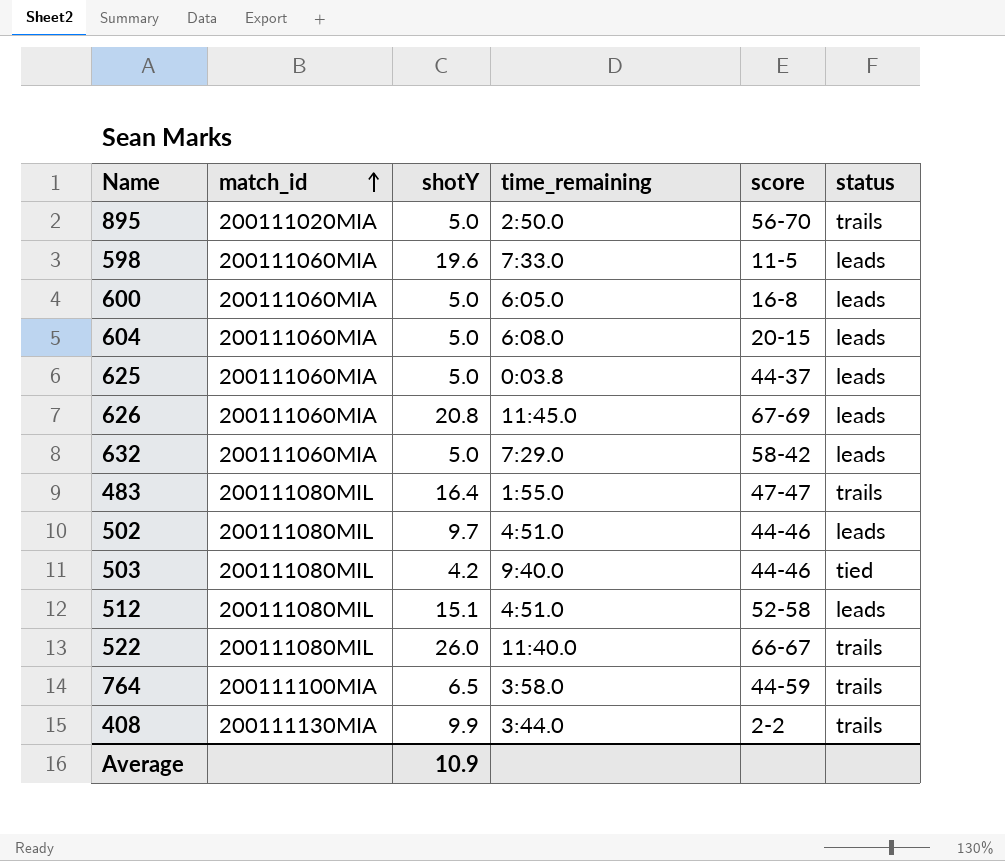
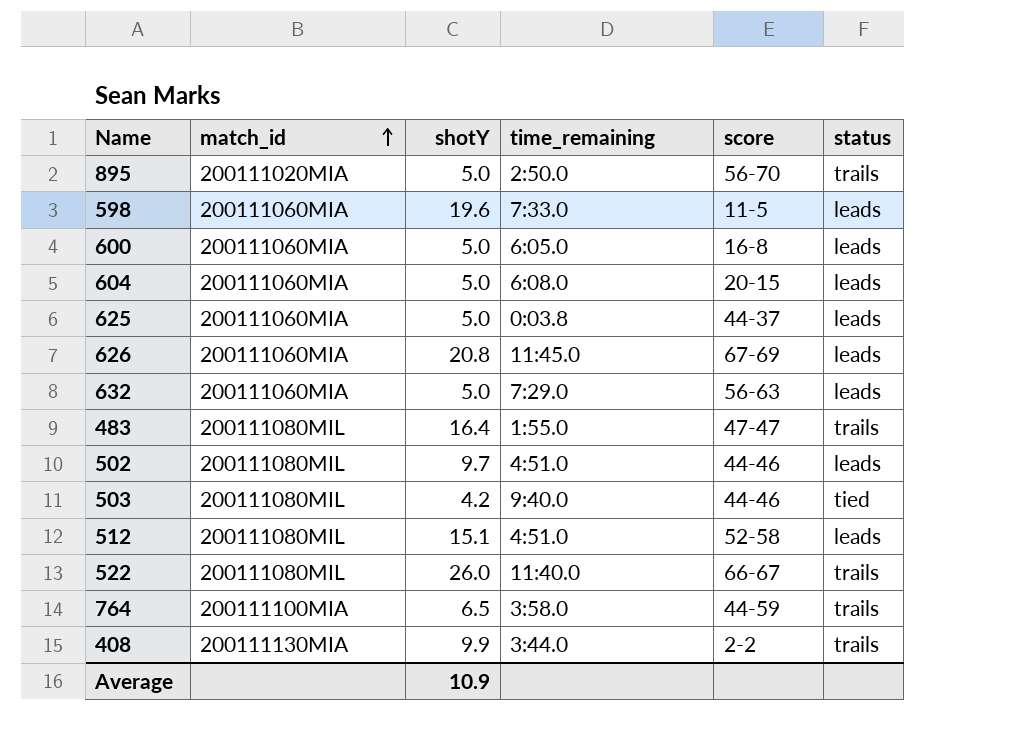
632 | score: 58-42 -> 56-63

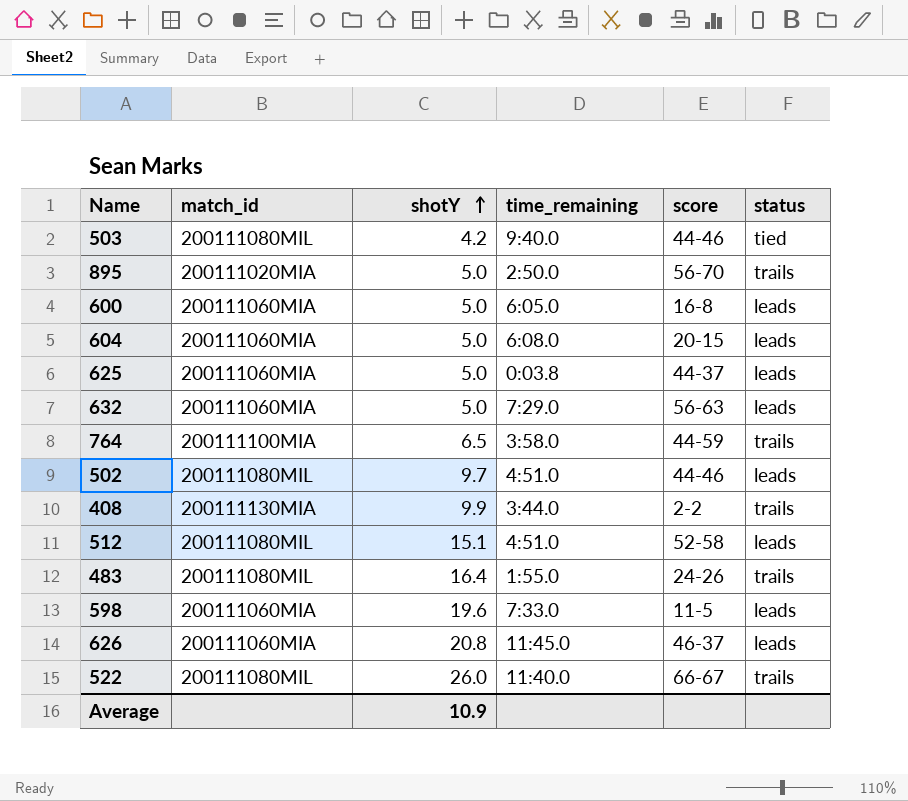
row order: match_id ascending -> shotY ascending
483 | score: 47-47 -> 24-26
626 | score: 67-69 -> 46-37

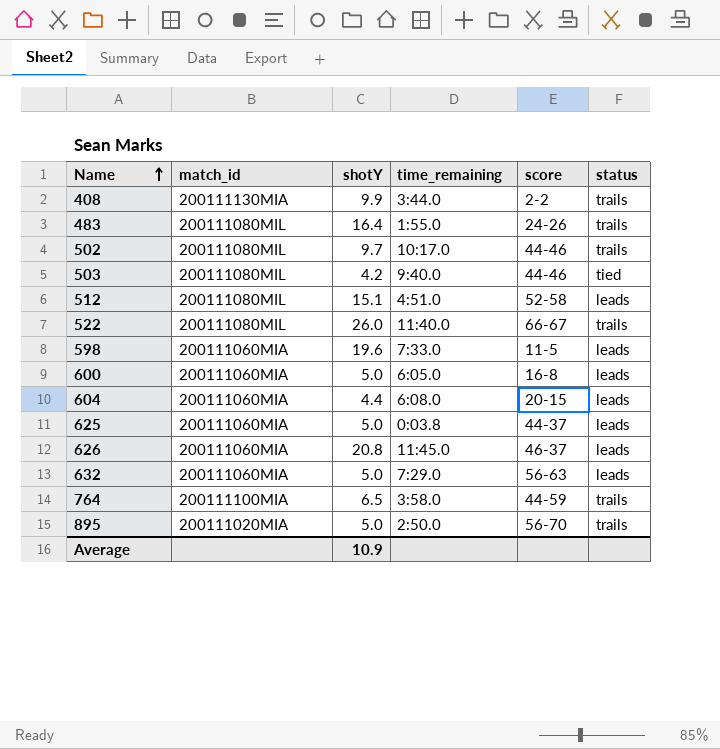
row order: shotY ascending -> Name ascending
502 | time_remaining: 4:51.0 -> 10:17.0
502 | status: leads -> trails
604 | shotY: 5.0 -> 4.4

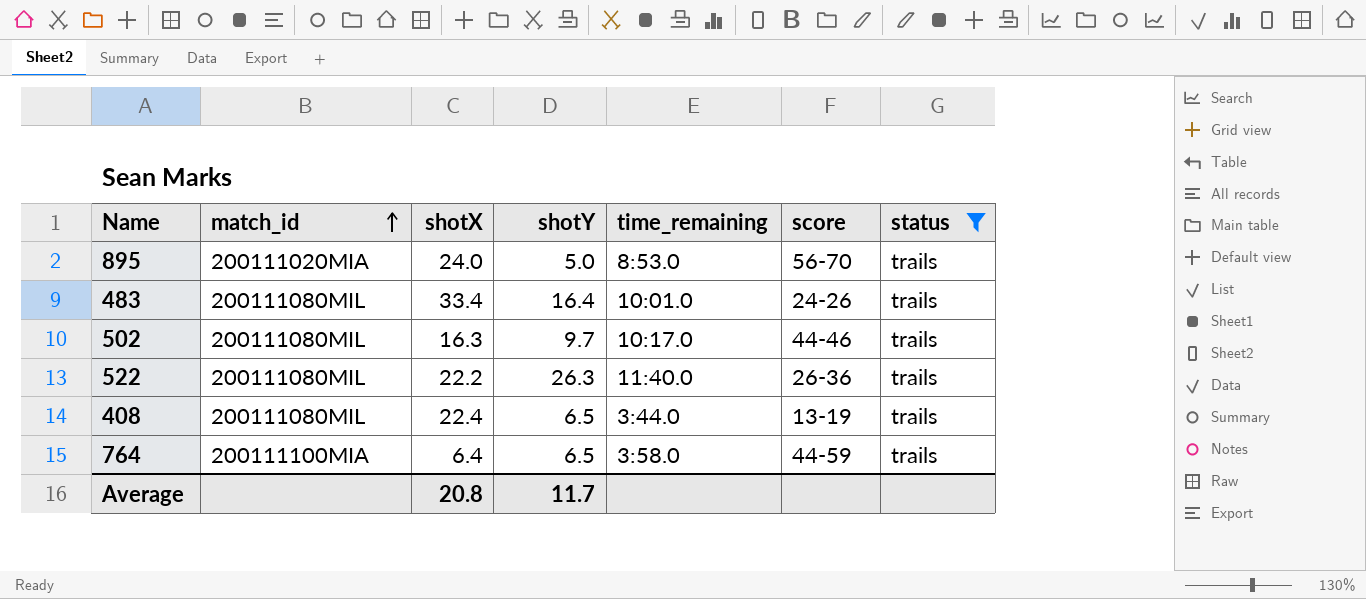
filter: none -> status = trails
row order: Name ascending -> match_id ascending
column shotX | position: none -> 3
895 | time_remaining: 2:50.0 -> 8:53.0
483 | time_remaining: 1:55.0 -> 10:01.0
522 | shotY: 26.0 -> 26.3
522 | score: 66-67 -> 26-36
408 | match_id: 200111130MIA -> 200111080MIL
408 | shotY: 9.9 -> 6.5
408 | score: 2-2 -> 13-19
Average | shotY: 10.9 -> 11.7

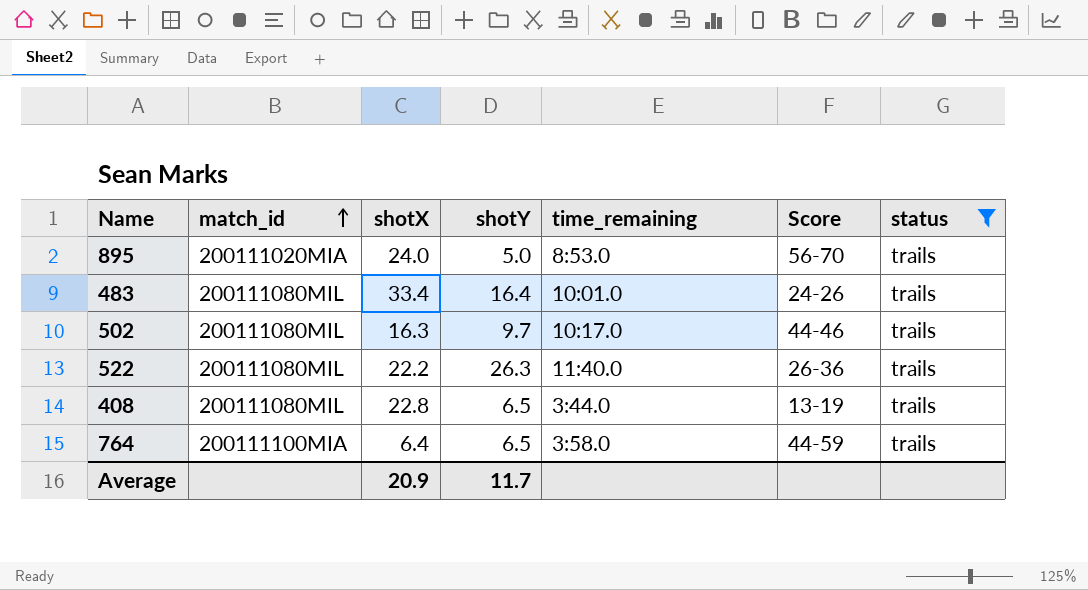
column name: score -> Score
408 | shotX: 22.4 -> 22.8
Average | shotX: 20.8 -> 20.9

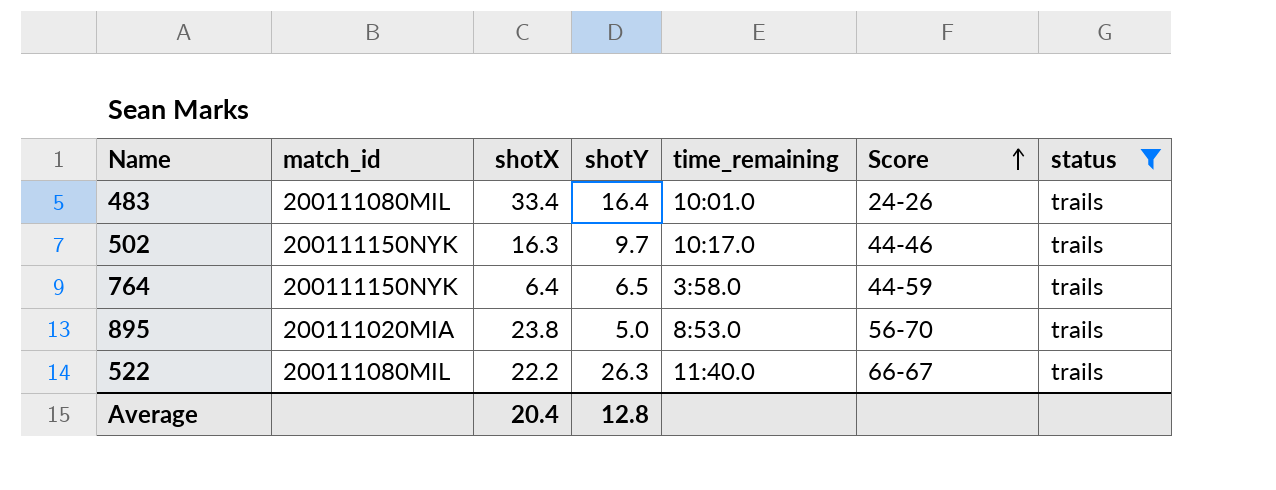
row order: match_id ascending -> Score ascending
row 408: 200111080MIL | 22.8 | 6.5 | 3:44.0 | 13-19 | trails -> none
502 | match_id: 200111080MIL -> 200111150NYK
764 | match_id: 200111100MIA -> 200111150NYK
895 | shotX: 24.0 -> 23.8
522 | Score: 26-36 -> 66-67
Average | shotX: 20.9 -> 20.4
Average | shotY: 11.7 -> 12.8

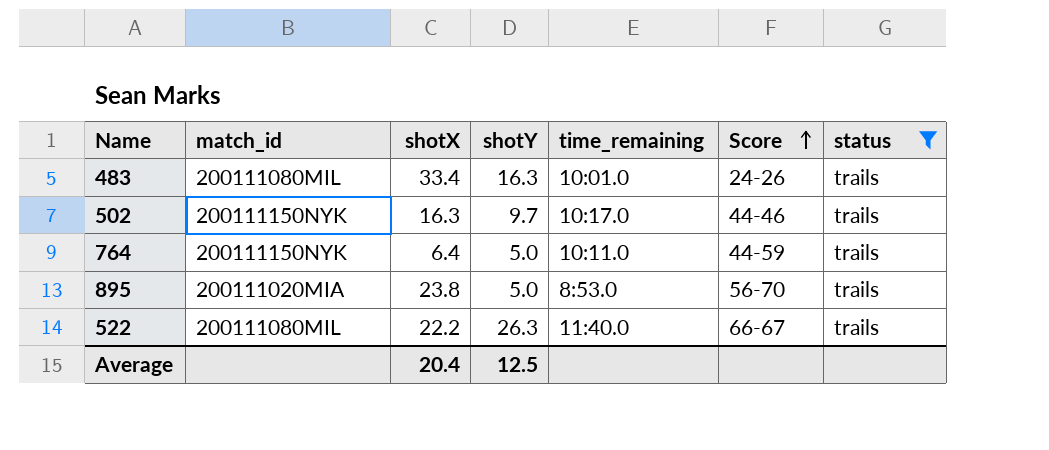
483 | shotY: 16.4 -> 16.3
764 | shotY: 6.5 -> 5.0
764 | time_remaining: 3:58.0 -> 10:11.0
Average | shotY: 12.8 -> 12.5

